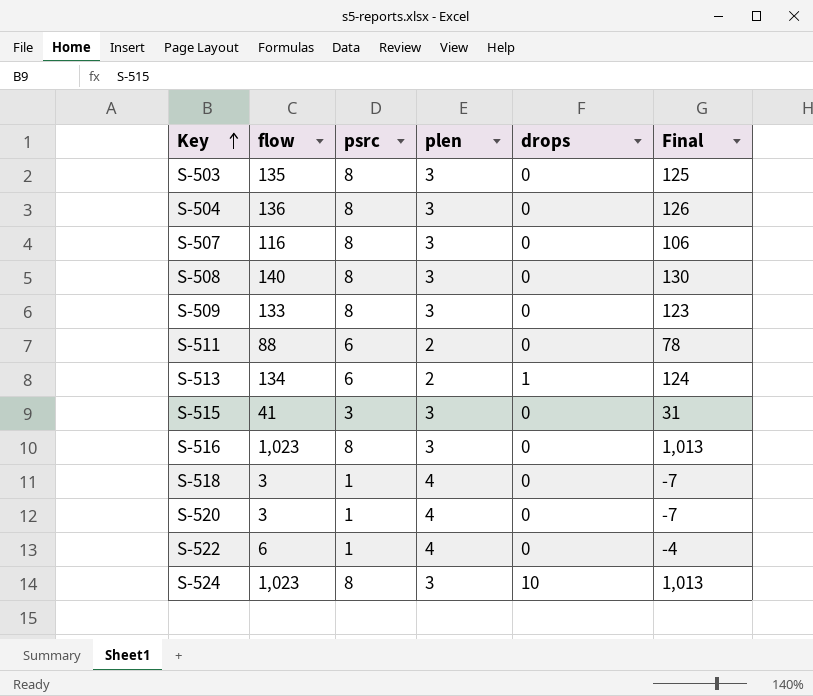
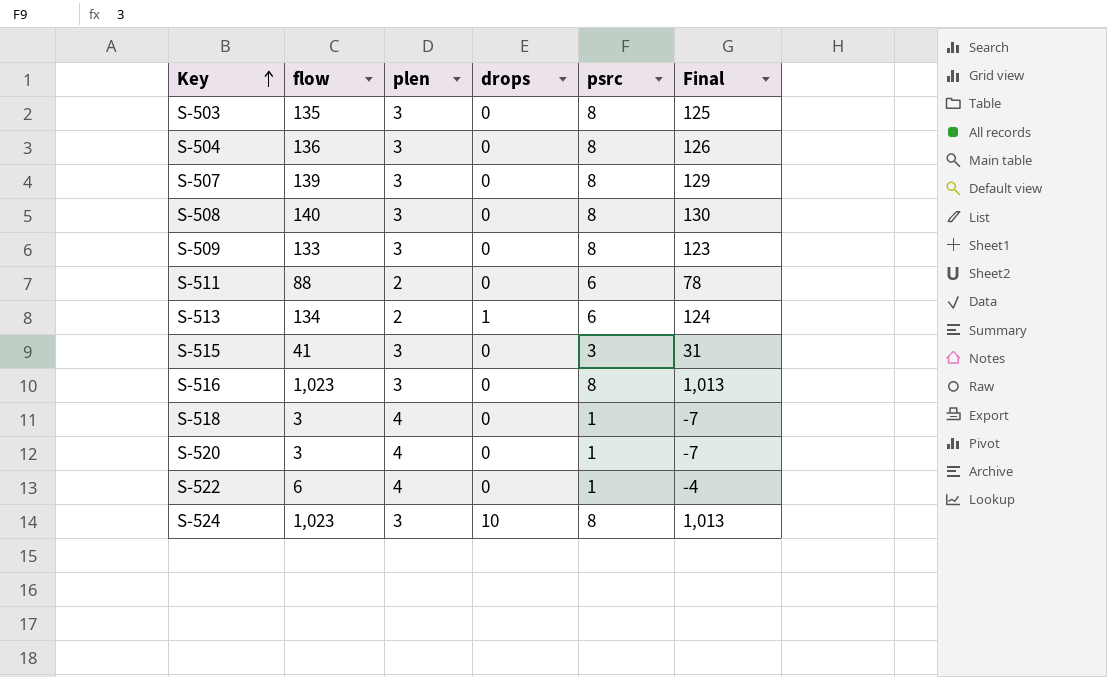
column psrc | position: 3 -> 5
S-507 | flow: 116 -> 139
S-507 | Final: 106 -> 129

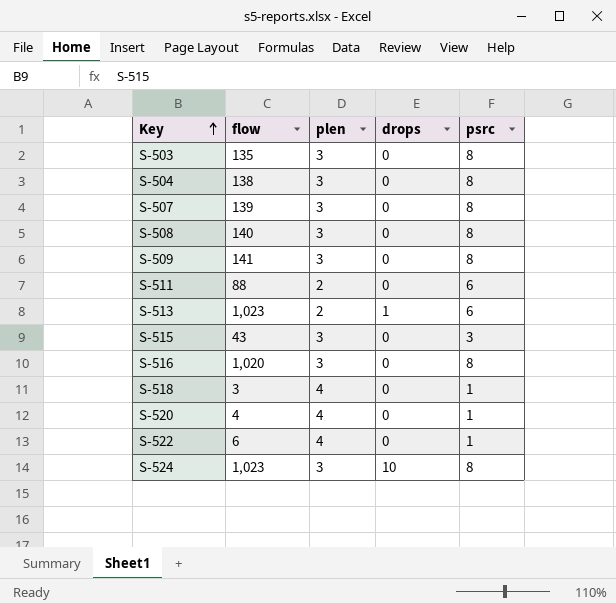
column Final | formula: [flow] - 10 -> none
S-504 | flow: 136 -> 138
S-509 | flow: 133 -> 141
S-513 | flow: 134 -> 1,023
S-515 | flow: 41 -> 43
S-516 | flow: 1,023 -> 1,020
S-520 | flow: 3 -> 4

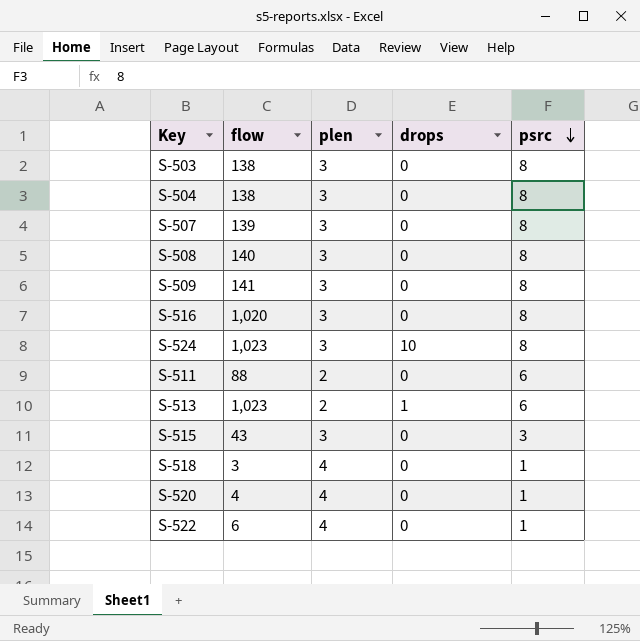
row order: Key ascending -> psrc descending
S-503 | flow: 135 -> 138

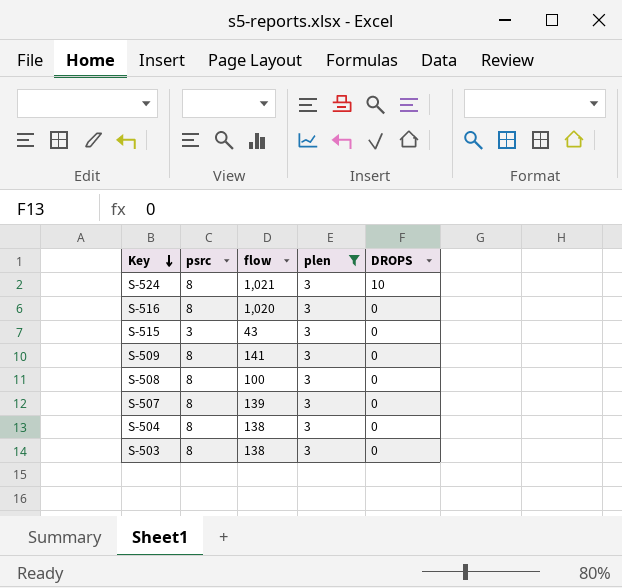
filter: none -> plen = 3
row order: psrc descending -> Key descending
column psrc | position: 5 -> 2
column name: drops -> DROPS
S-524 | flow: 1,023 -> 1,021
S-508 | flow: 140 -> 100

